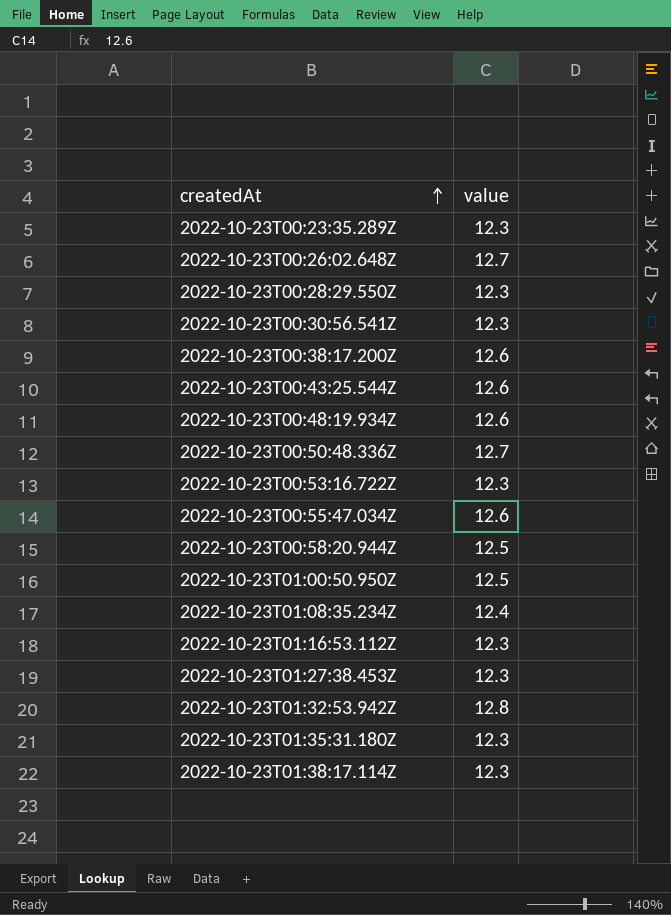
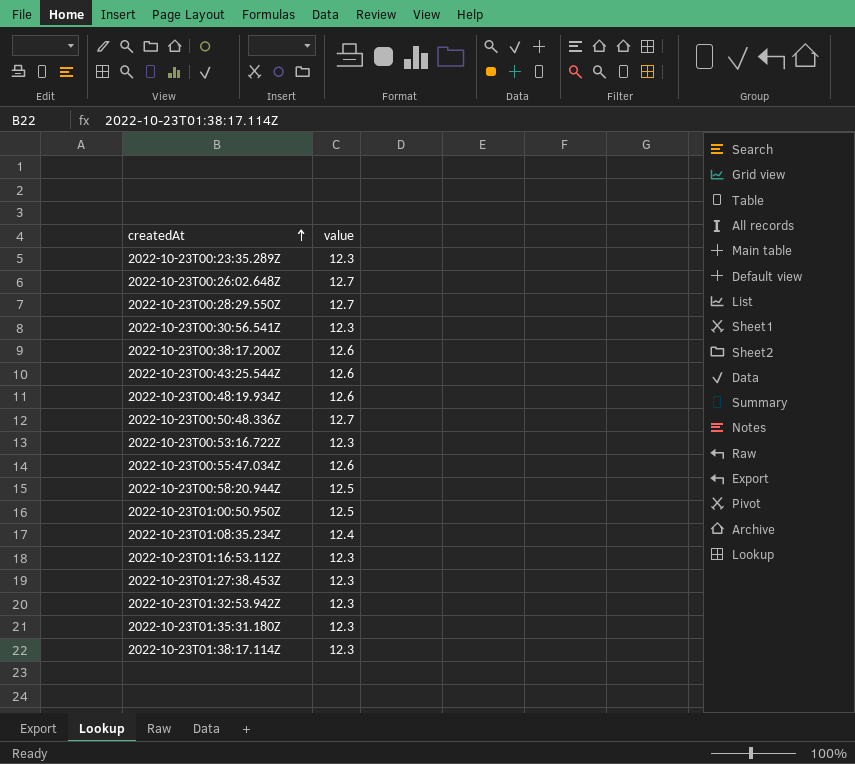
2022-10-23T00:28:29.550Z | value: 12.3 -> 12.7
2022-10-23T01:32:53.942Z | value: 12.8 -> 12.3

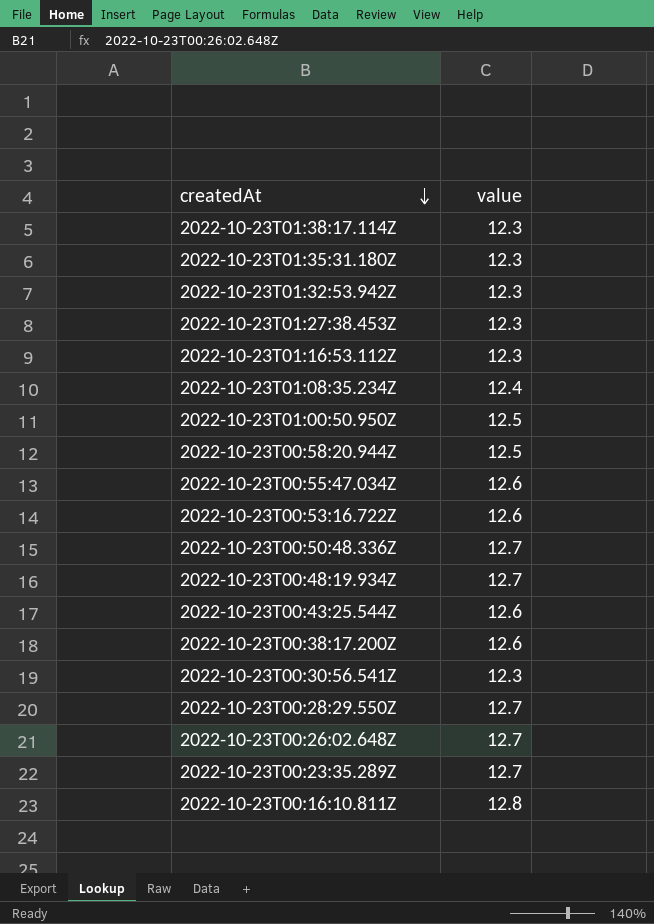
row order: createdAt ascending -> createdAt descending
2022-10-23T00:53:16.722Z | value: 12.3 -> 12.6
2022-10-23T00:48:19.934Z | value: 12.6 -> 12.7
2022-10-23T00:23:35.289Z | value: 12.3 -> 12.7
row 2022-10-23T00:16:10.811Z: none -> 12.8

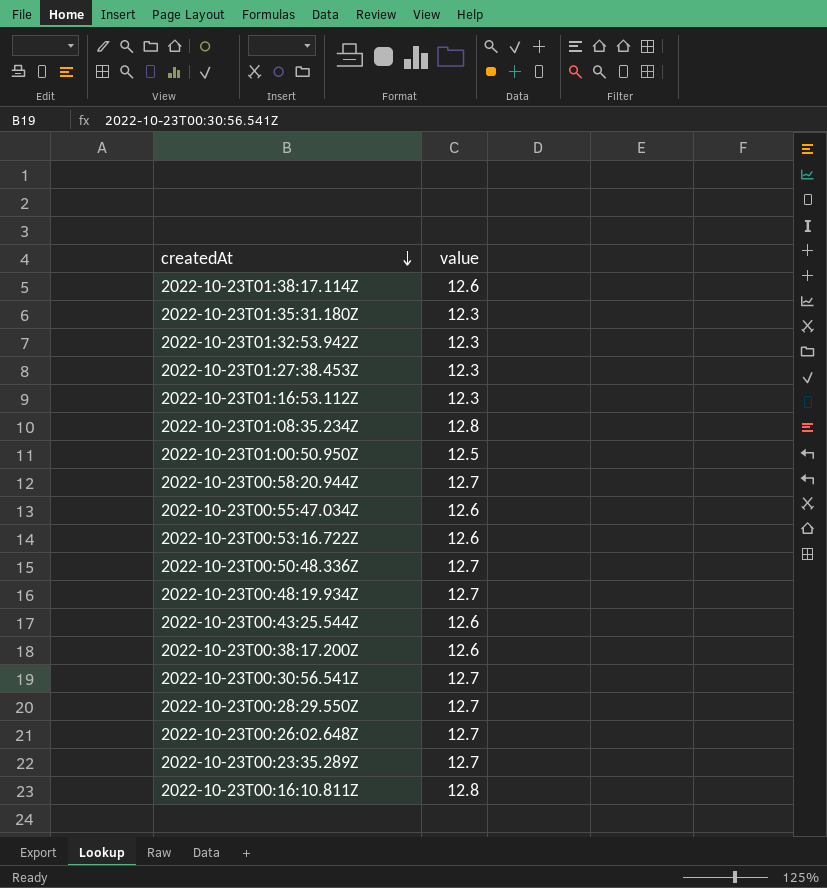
2022-10-23T01:38:17.114Z | value: 12.3 -> 12.6
2022-10-23T01:08:35.234Z | value: 12.4 -> 12.8
2022-10-23T00:58:20.944Z | value: 12.5 -> 12.7
2022-10-23T00:30:56.541Z | value: 12.3 -> 12.7

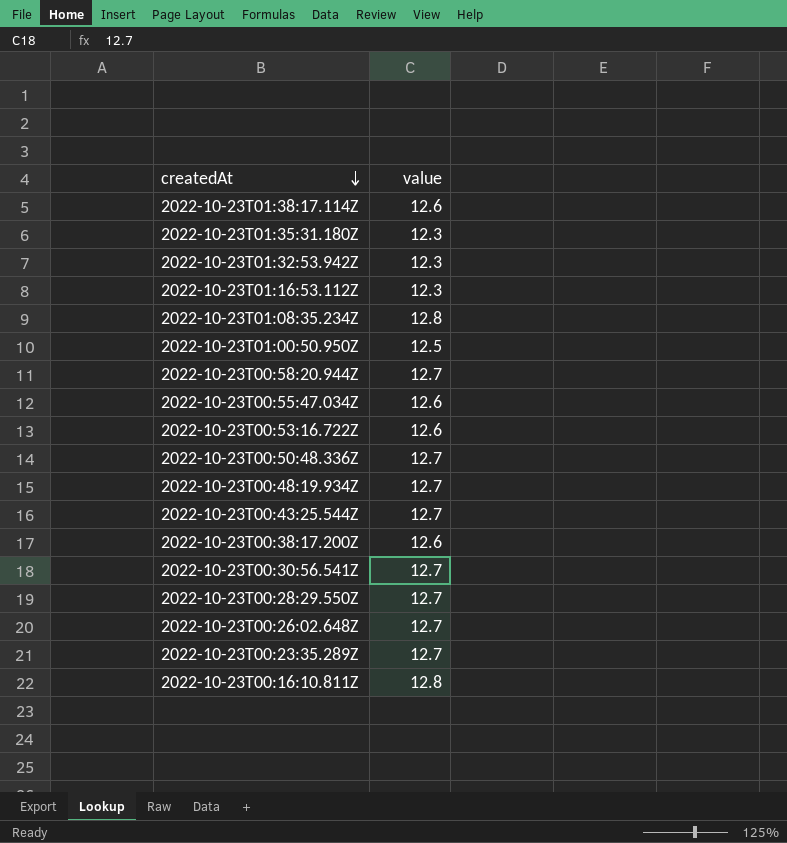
row 2022-10-23T01:27:38.453Z: 12.3 -> none
2022-10-23T00:43:25.544Z | value: 12.6 -> 12.7

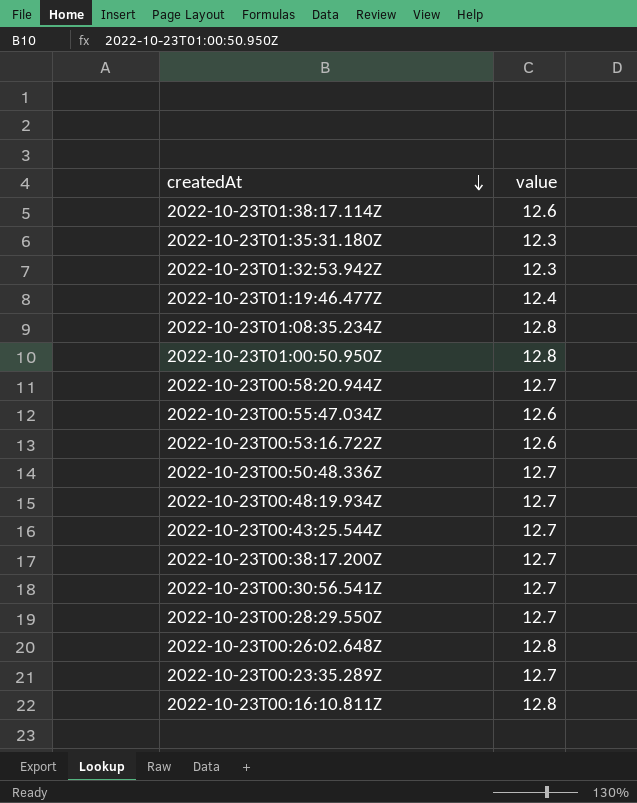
row 2022-10-23T01:16:53.112Z: 12.3 -> none
row 2022-10-23T01:19:46.477Z: none -> 12.4
2022-10-23T01:00:50.950Z | value: 12.5 -> 12.8
2022-10-23T00:38:17.200Z | value: 12.6 -> 12.7
2022-10-23T00:26:02.648Z | value: 12.7 -> 12.8

